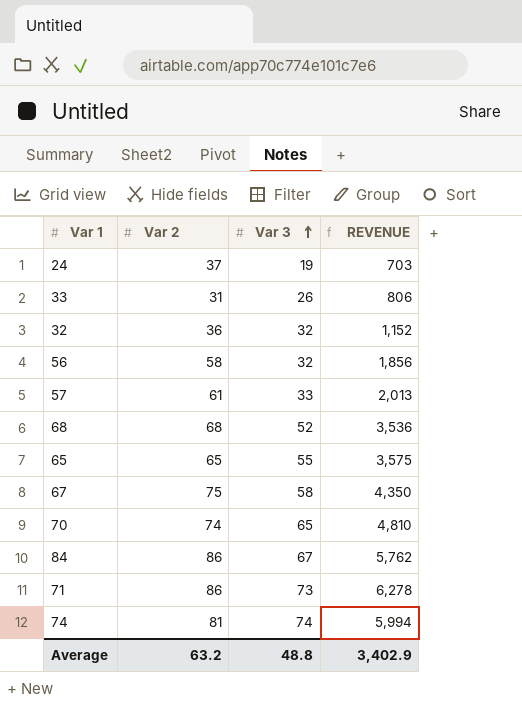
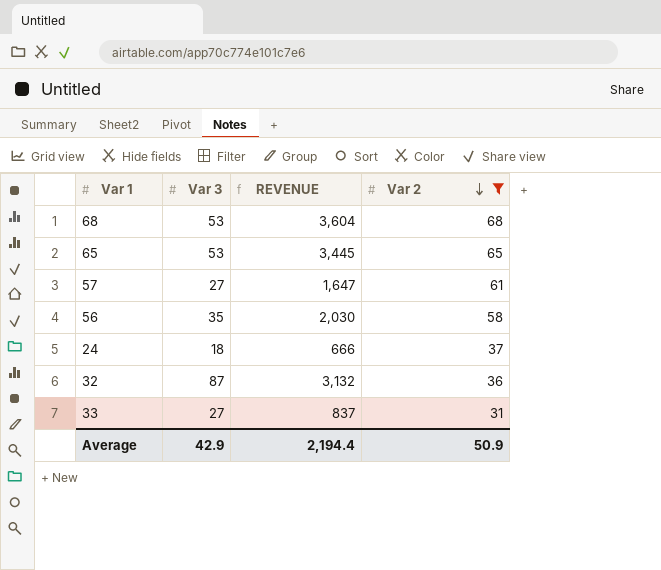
filter: none -> Var 2 <= 68
row order: Var 3 ascending -> Var 2 descending
column Var 2 | position: 2 -> 4
68 | Var 3: 52 -> 53
68 | REVENUE: 3,536 -> 3,604
65 | Var 3: 55 -> 53
65 | REVENUE: 3,575 -> 3,445
57 | Var 3: 33 -> 27
57 | REVENUE: 2,013 -> 1,647
56 | Var 3: 32 -> 35
56 | REVENUE: 1,856 -> 2,030
24 | Var 3: 19 -> 18
24 | REVENUE: 703 -> 666
32 | Var 3: 32 -> 87
32 | REVENUE: 1,152 -> 3,132
33 | Var 3: 26 -> 27
33 | REVENUE: 806 -> 837
Average | Var 3: 48.8 -> 42.9
Average | REVENUE: 3,402.9 -> 2,194.4
Average | Var 2: 63.2 -> 50.9

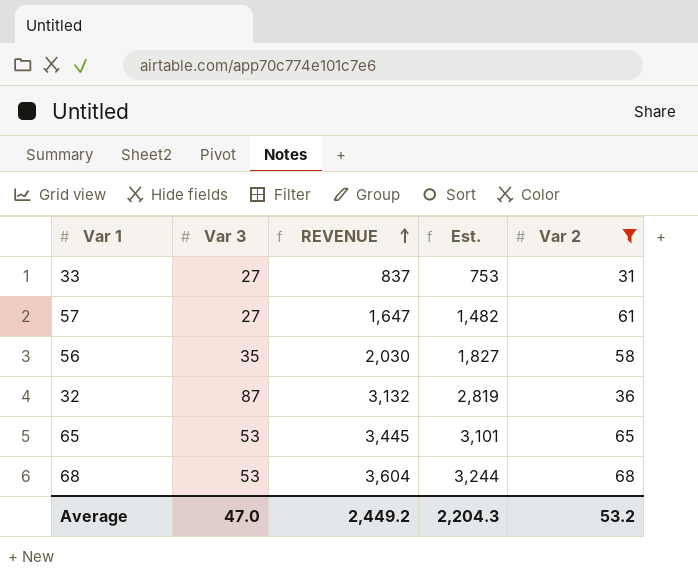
row order: Var 2 descending -> REVENUE ascending
column Est. | formula: none -> [REVENUE] * 0.9
row 24: 18 | 666 | 37 -> none
Average | Var 3: 42.9 -> 47.0
Average | REVENUE: 2,194.4 -> 2,449.2
Average | Var 2: 50.9 -> 53.2

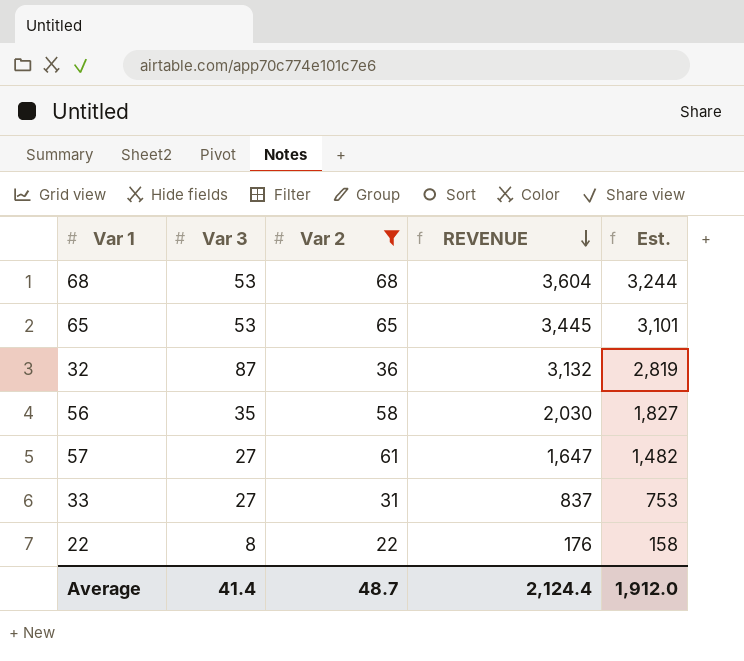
row order: REVENUE ascending -> REVENUE descending
column Var 2 | position: 5 -> 3
row 22: none -> 8 | 22 | 176 | 158
Average | Var 3: 47.0 -> 41.4
Average | Var 2: 53.2 -> 48.7
Average | REVENUE: 2,449.2 -> 2,124.4
Average | Est.: 2,204.3 -> 1,912.0

